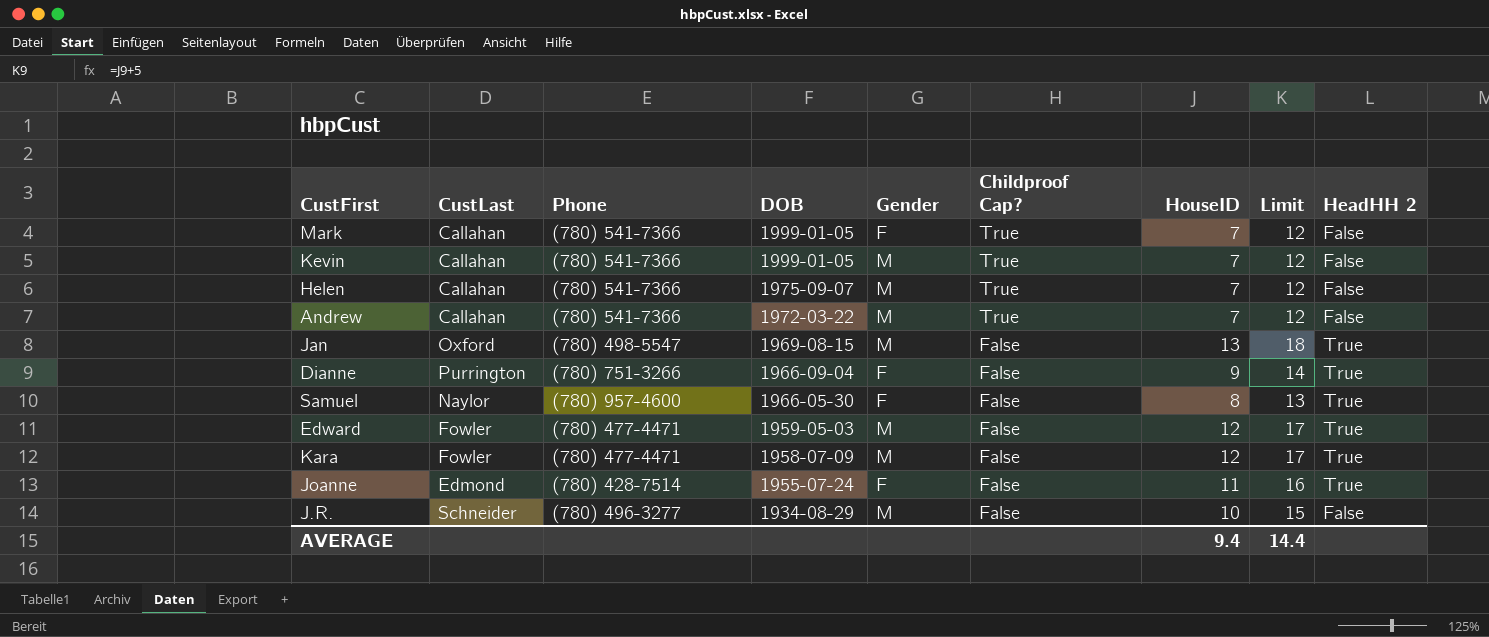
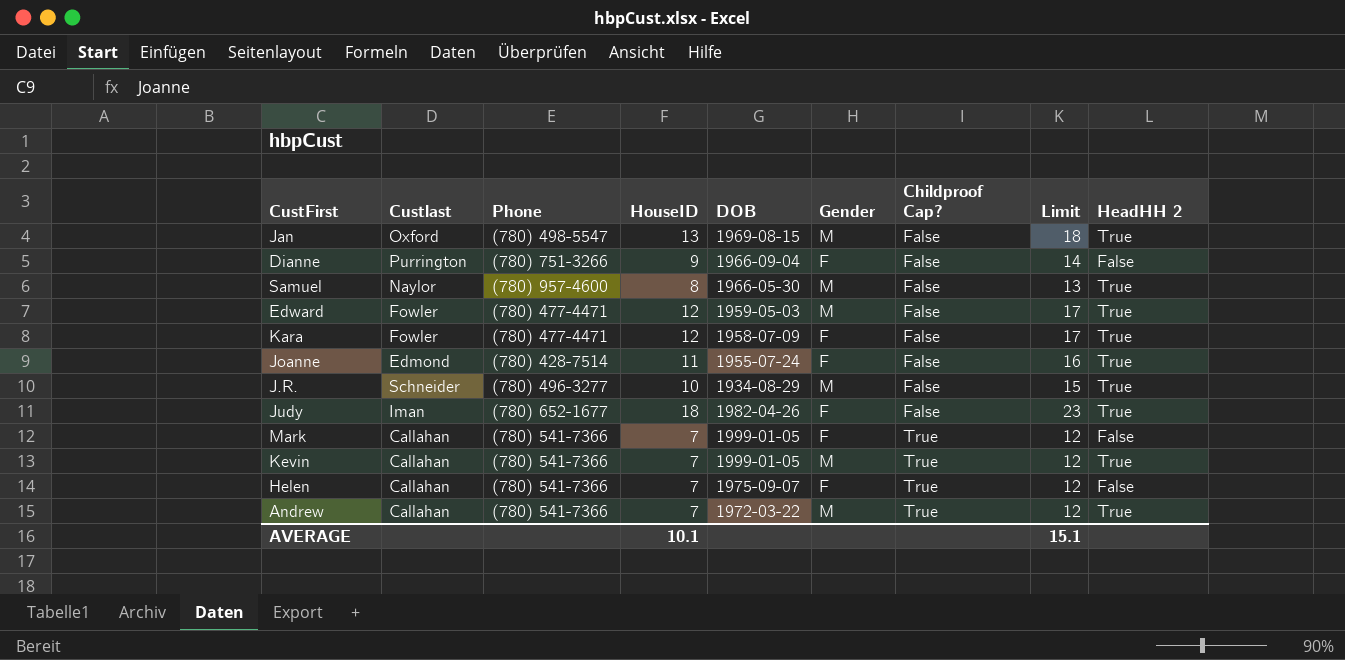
row order: DOB descending -> Childproof Cap? ascending
column name: CustLast -> Custlast
column HouseID | position: 7 -> 4
Dianne | HeadHH 2: True -> False
Samuel | Gender: F -> M
Kara | Gender: M -> F
J.R. | HeadHH 2: False -> True
row Judy: none -> Iman | (780) 652-1677 | 18 | 1982-04-26 | F | False | 23 | True
Kevin | HeadHH 2: False -> True
Helen | Gender: M -> F
Andrew | HeadHH 2: False -> True
AVERAGE | HouseID: 9.4 -> 10.1
AVERAGE | Limit: 14.4 -> 15.1

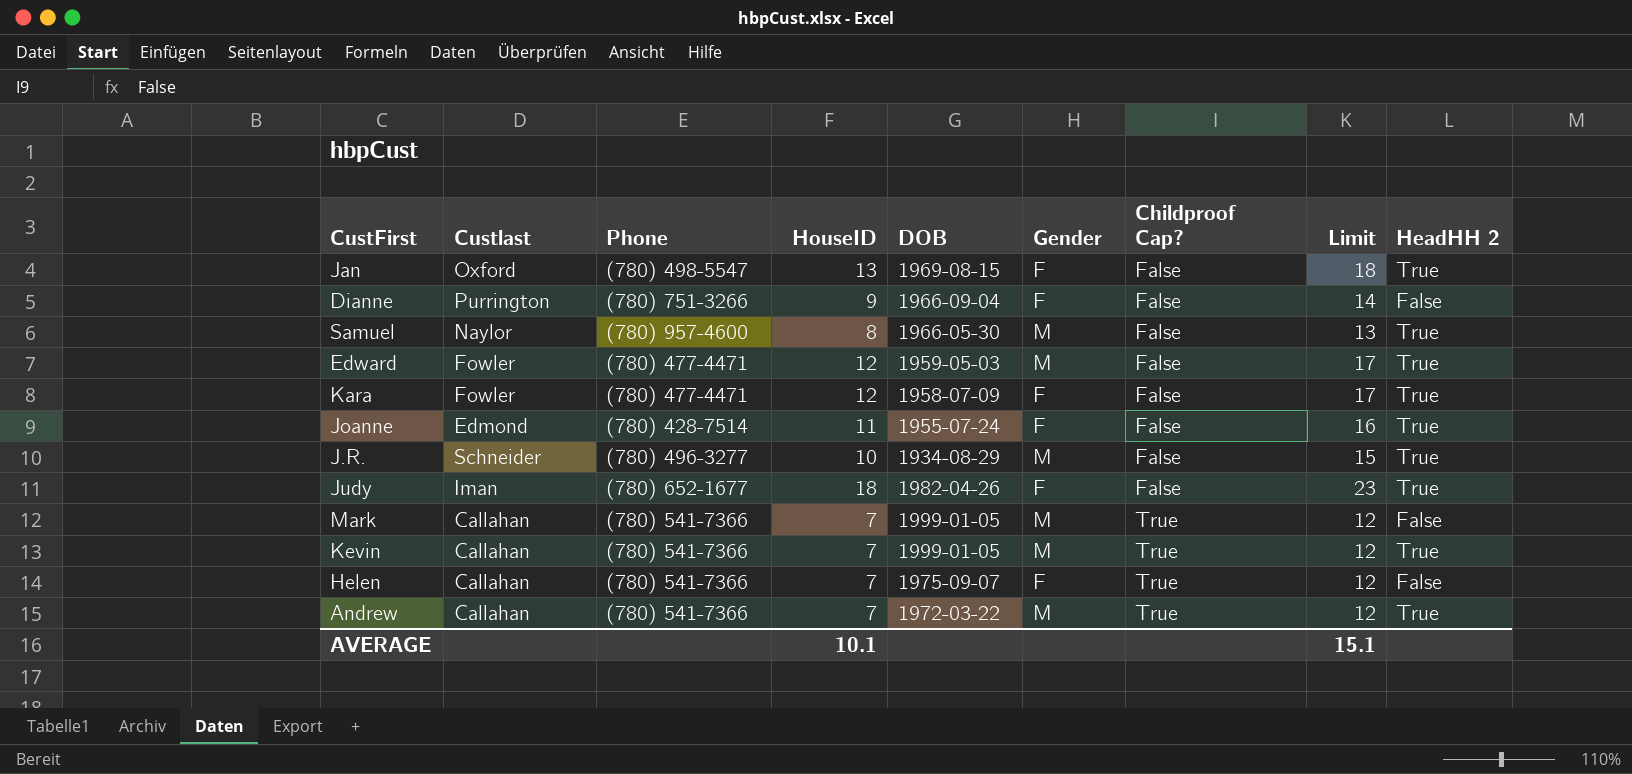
Jan | Gender: M -> F
Mark | Gender: F -> M

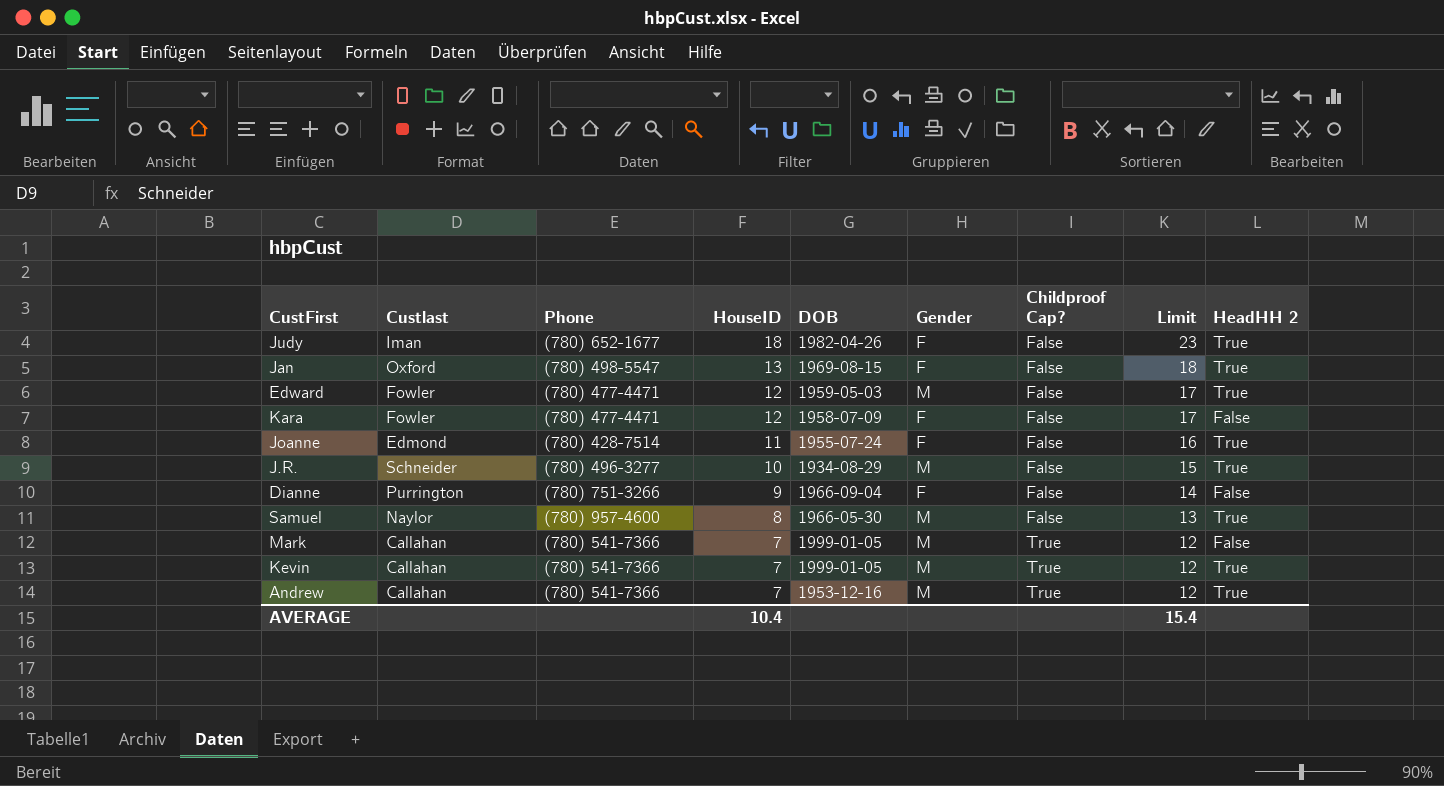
row order: Childproof Cap? ascending -> HouseID descending
row Helen: Callahan | (780) 541-7366 | 7 | 1975-09-07 | F | True | 12 | False -> none
Kara | HeadHH 2: True -> False
Andrew | DOB: 1972-03-22 -> 1953-12-16
AVERAGE | HouseID: 10.1 -> 10.4
AVERAGE | Limit: 15.1 -> 15.4

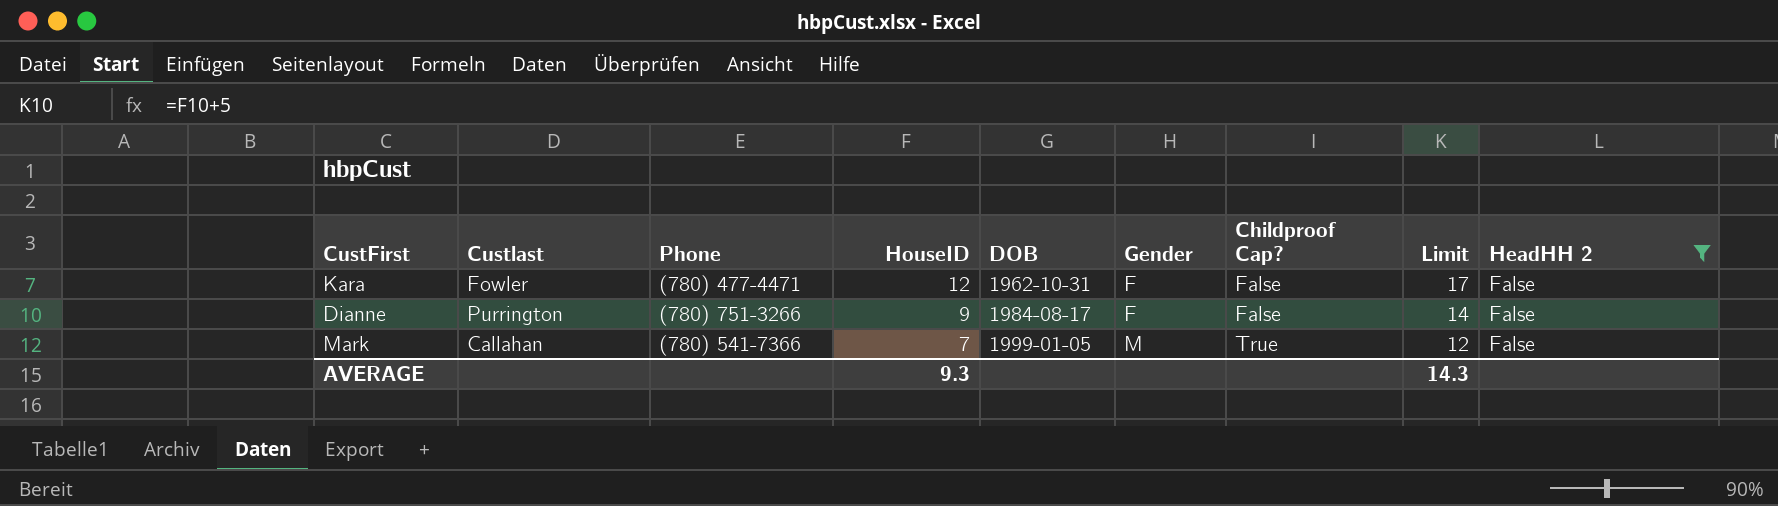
filter: none -> HeadHH 2 = False
Kara | DOB: 1958-07-09 -> 1962-10-31
Dianne | DOB: 1966-09-04 -> 1984-08-17
AVERAGE | HouseID: 10.4 -> 9.3
AVERAGE | Limit: 15.4 -> 14.3

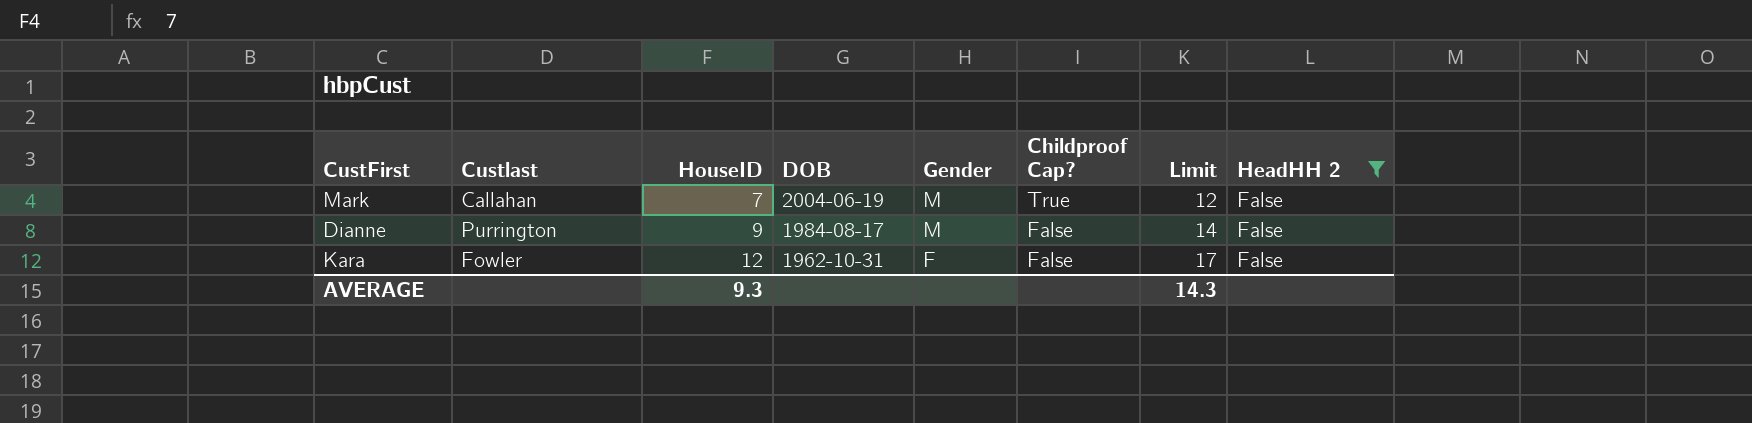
row order: HouseID descending -> HouseID ascending
column Phone | position: 3 -> none
Mark | DOB: 1999-01-05 -> 2004-06-19
Dianne | Gender: F -> M

